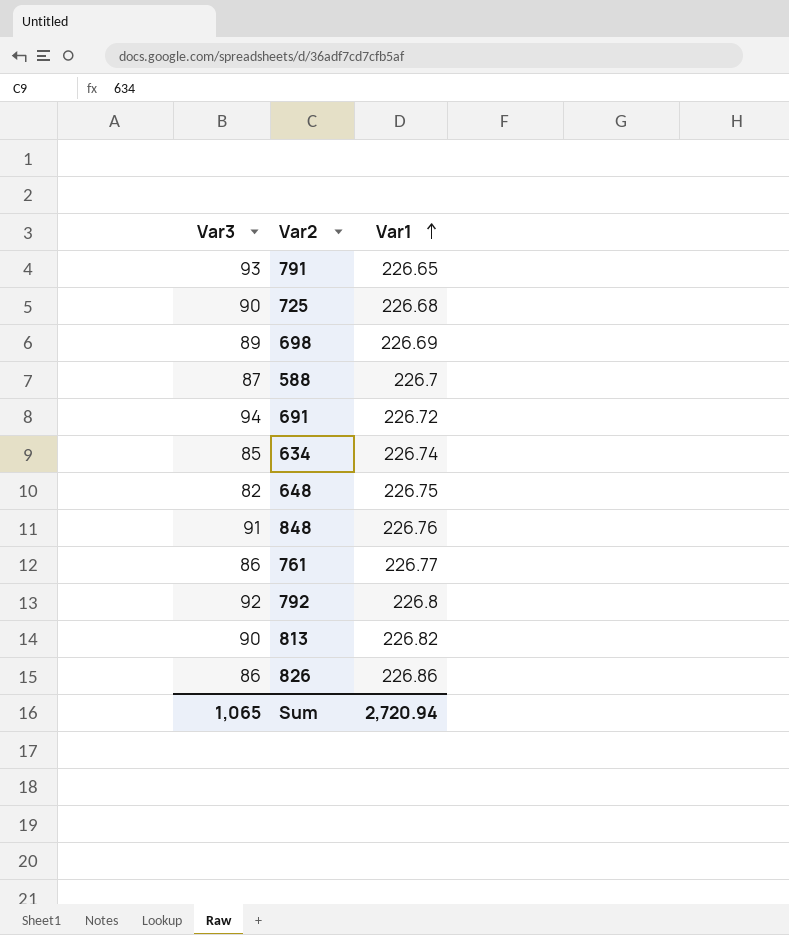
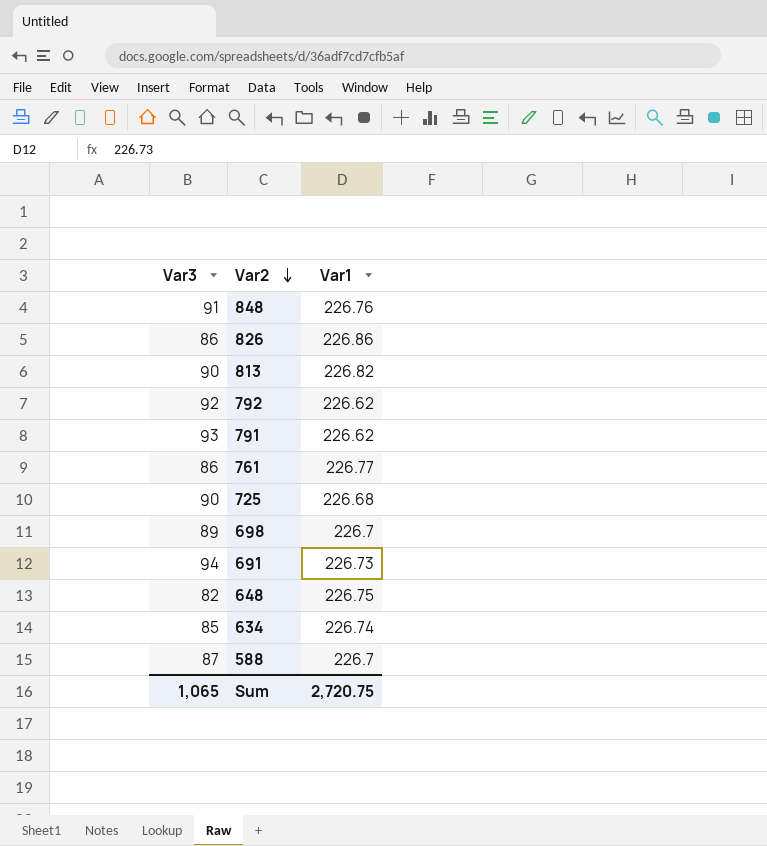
row order: Var1 ascending -> Var2 descending
792 | Var1: 226.8 -> 226.62
791 | Var1: 226.65 -> 226.62
698 | Var1: 226.69 -> 226.7
691 | Var1: 226.72 -> 226.73
Sum | Var1: 2,720.94 -> 2,720.75

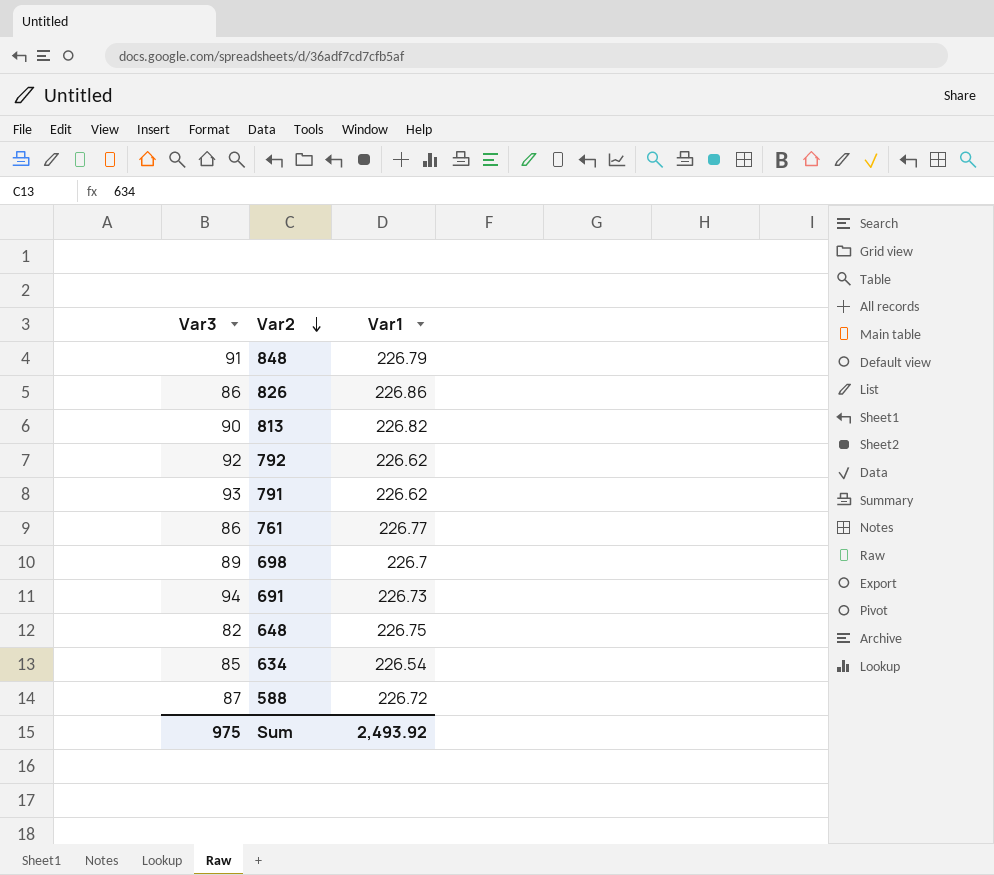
row 725: 90 | 226.68 -> none
848 | Var1: 226.76 -> 226.79
634 | Var1: 226.74 -> 226.54
588 | Var1: 226.7 -> 226.72
Sum | Var3: 1,065 -> 975
Sum | Var1: 2,720.75 -> 2,493.92

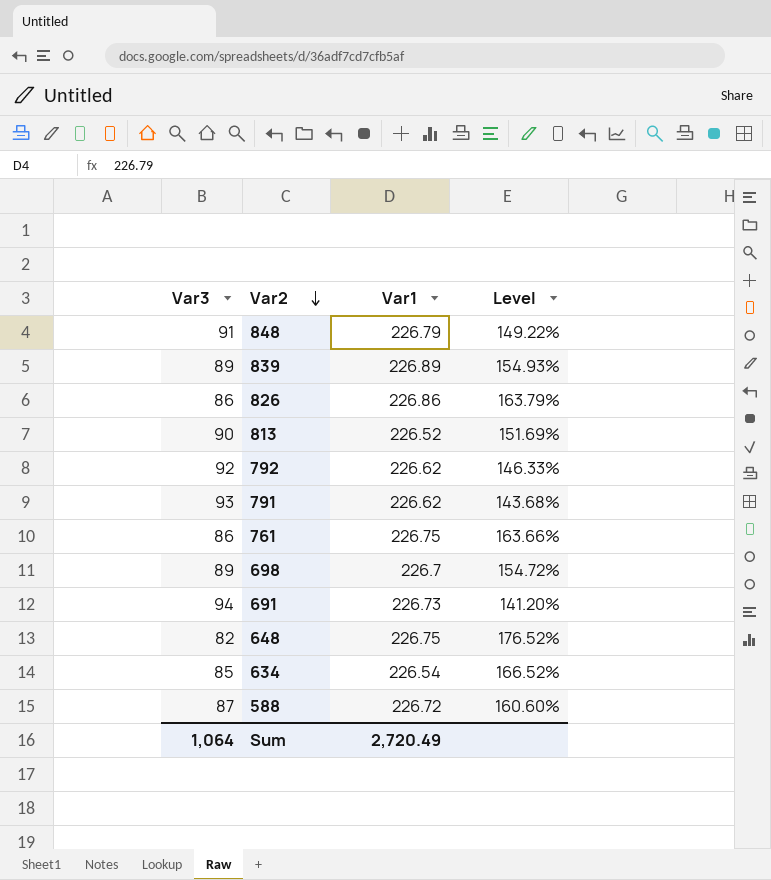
column Level | formula: none -> ([Var1] - [Var3]) / [Var3]
row 839: none -> 89 | 226.89 | 154.93%
813 | Var1: 226.82 -> 226.52
761 | Var1: 226.77 -> 226.75
Sum | Var3: 975 -> 1,064
Sum | Var1: 2,493.92 -> 2,720.49

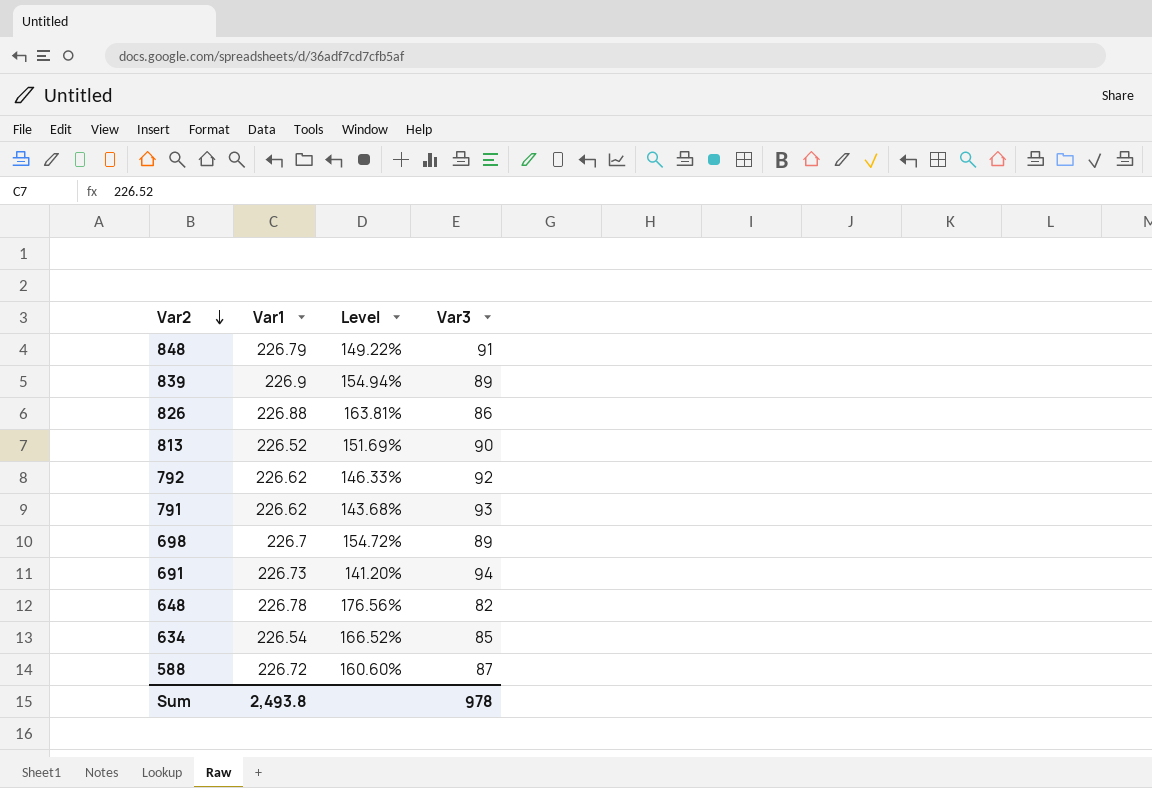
column Var3 | position: 1 -> 4
row 761: 86 | 226.75 | 163.66% -> none
839 | Var1: 226.89 -> 226.9
839 | Level: 154.93% -> 154.94%
826 | Var1: 226.86 -> 226.88
826 | Level: 163.79% -> 163.81%
648 | Var1: 226.75 -> 226.78
648 | Level: 176.52% -> 176.56%
Sum | Var1: 2,720.49 -> 2,493.8
Sum | Var3: 1,064 -> 978

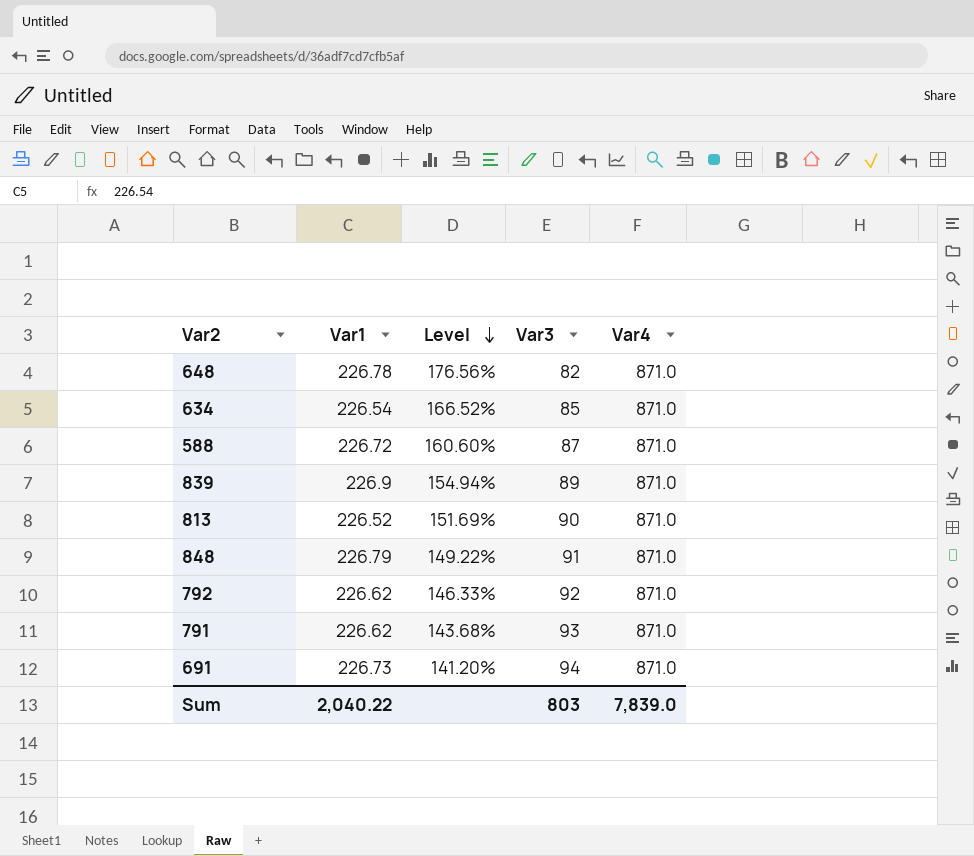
row order: Var2 descending -> Level descending
column Var4 | position: none -> 5
row 826: 226.88 | 163.81% | 86 -> none
row 698: 226.7 | 154.72% | 89 -> none
Sum | Var1: 2,493.8 -> 2,040.22
Sum | Var3: 978 -> 803

